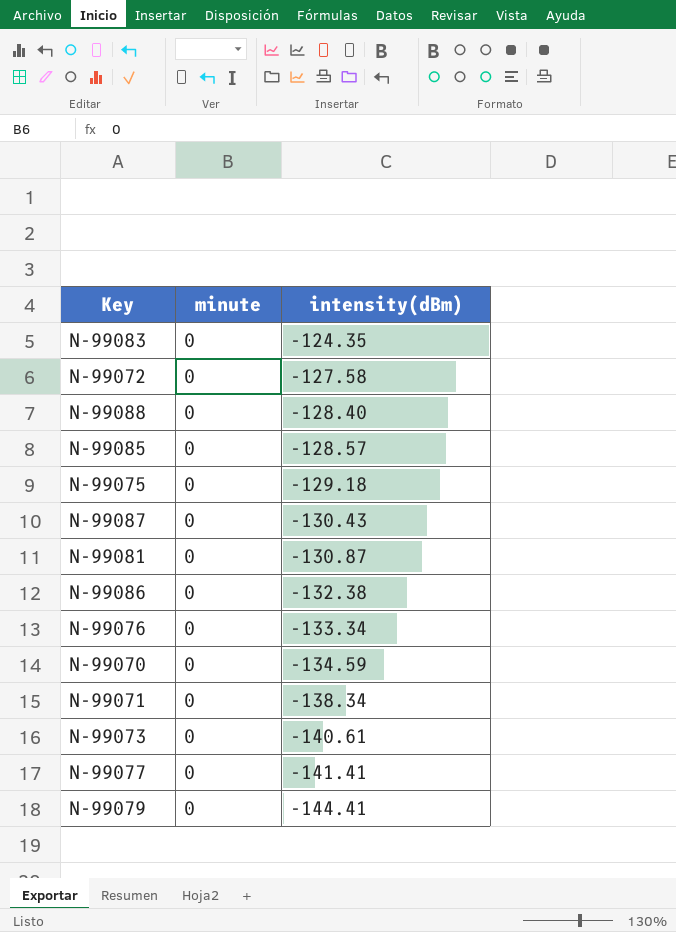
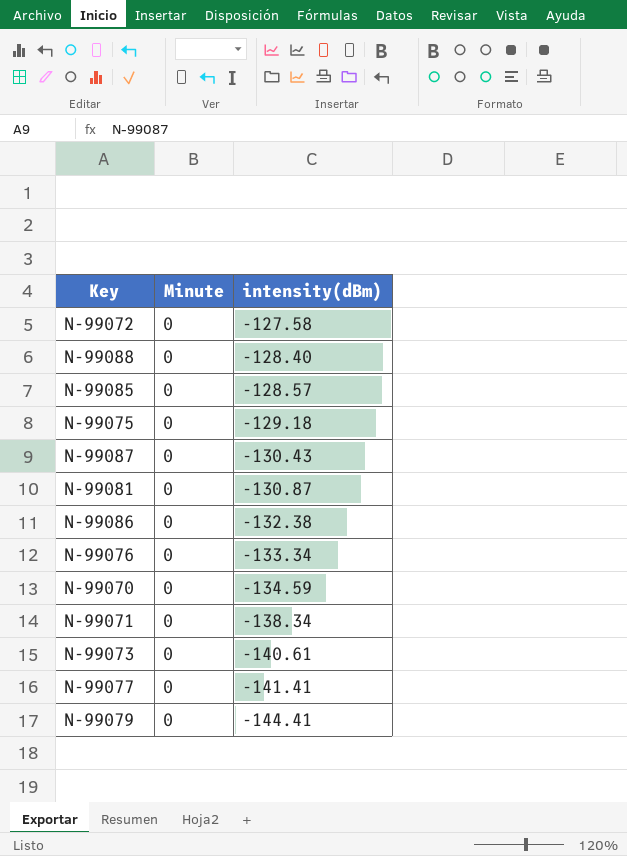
column name: minute -> Minute
row N-99083: 0 | -124.35 -> none

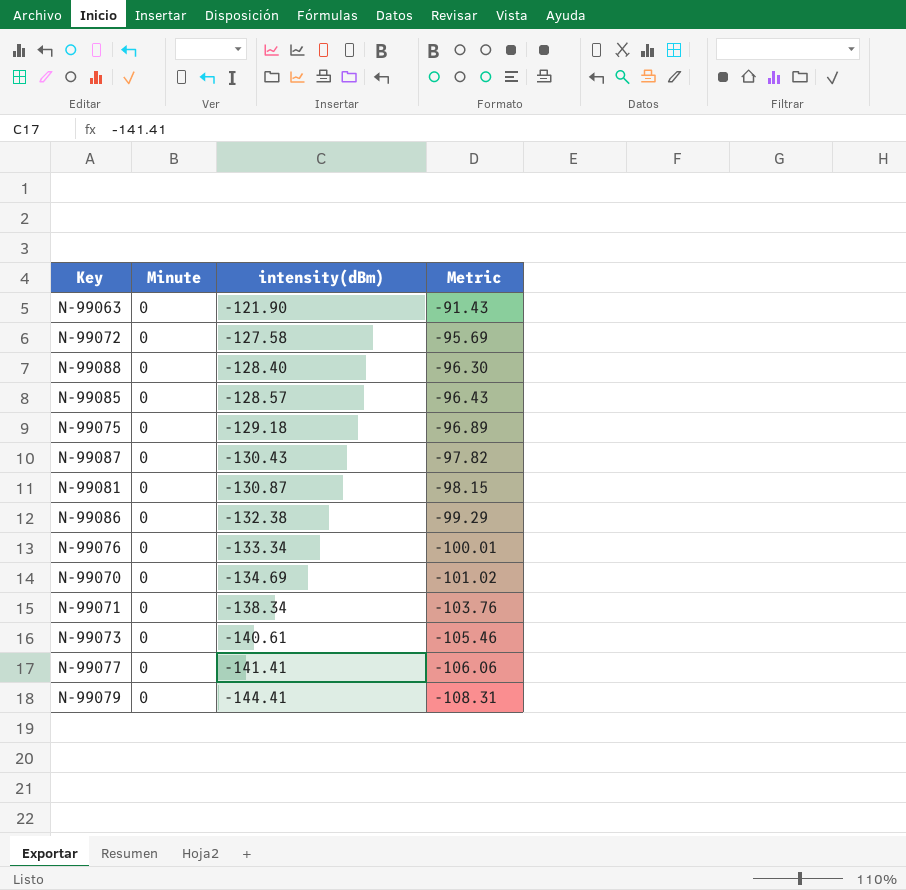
column Metric | formula: none -> [intensity(dBm)] * 0.75
row N-99063: none -> 0 | -121.90 | -91.43
N-99070 | intensity(dBm): -134.59 -> -134.69

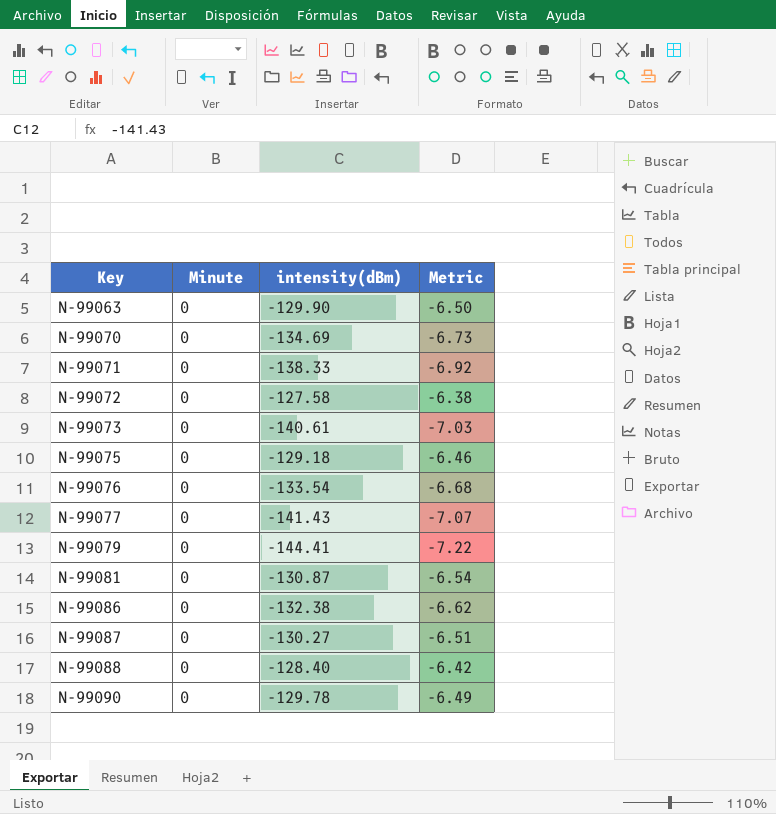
row order: intensity(dBm) descending -> Key ascending
column Metric | formula: [intensity(dBm)] * 0.75 -> [intensity(dBm)] * 0.05
row N-99085: 0 | -128.57 | -96.43 -> none
N-99063 | intensity(dBm): -121.90 -> -129.90
N-99071 | intensity(dBm): -138.34 -> -138.33
N-99076 | intensity(dBm): -133.34 -> -133.54
N-99077 | intensity(dBm): -141.41 -> -141.43
N-99087 | intensity(dBm): -130.43 -> -130.27
row N-99090: none -> 0 | -129.78 | -6.49

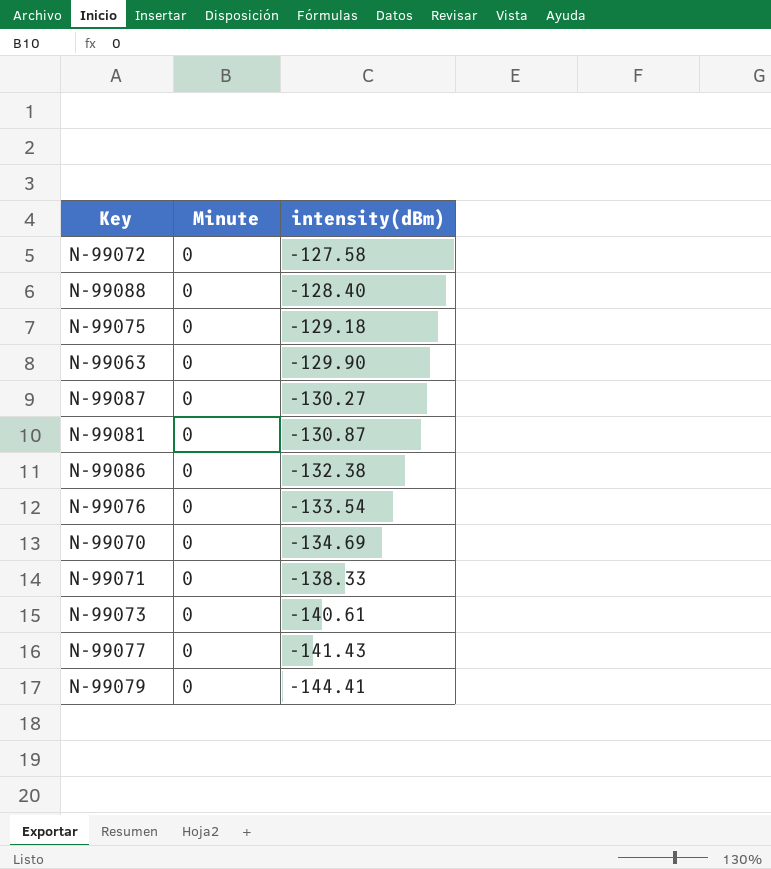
row order: Key ascending -> intensity(dBm) descending
column Metric | formula: [intensity(dBm)] * 0.05 -> none
row N-99090: 0 | -129.78 | -6.49 -> none

